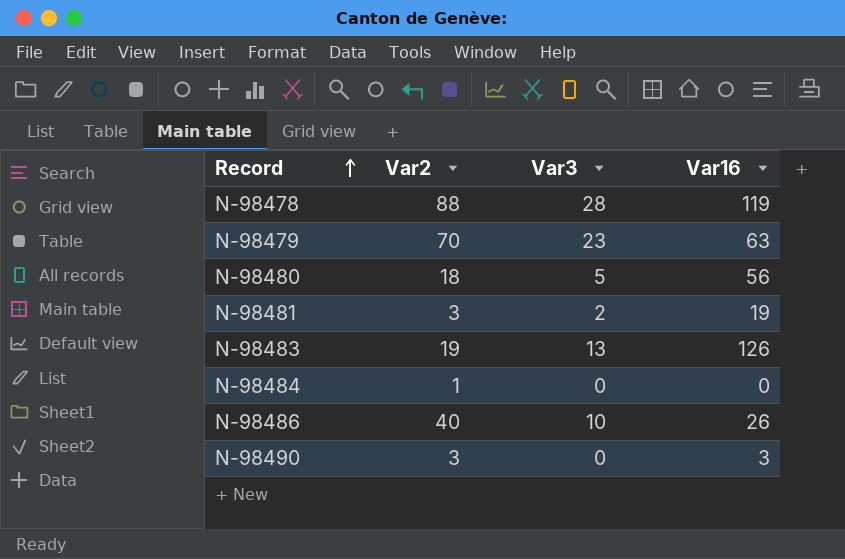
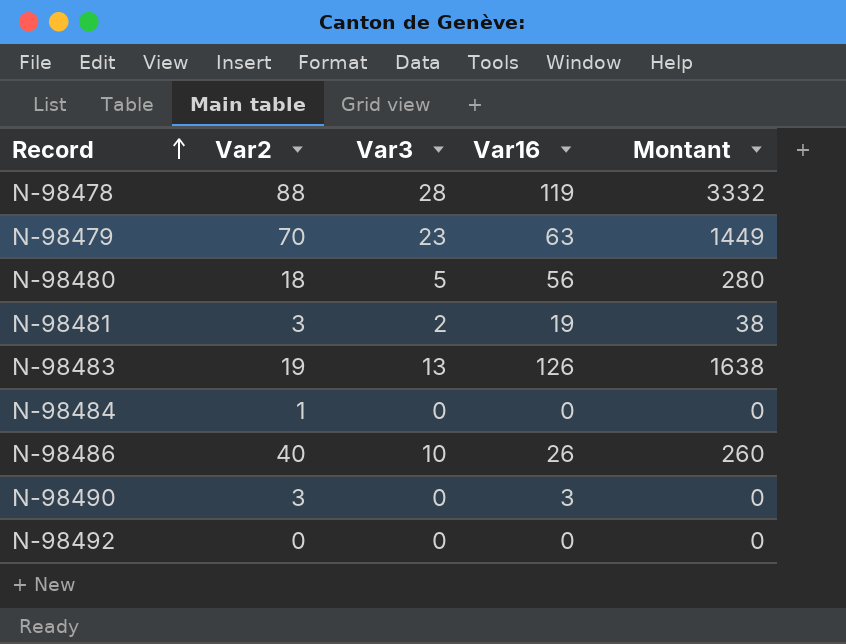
column Montant | formula: none -> [Var3] * [Var16]
row N-98492: none -> 0 | 0 | 0 | 0

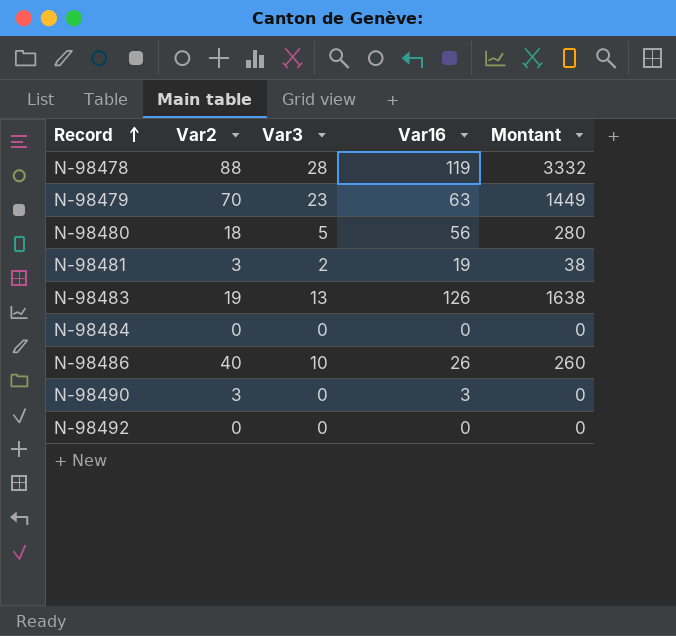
N-98484 | Var2: 1 -> 0

